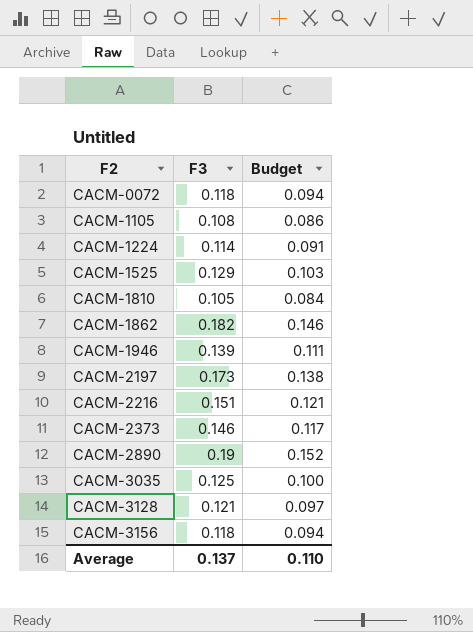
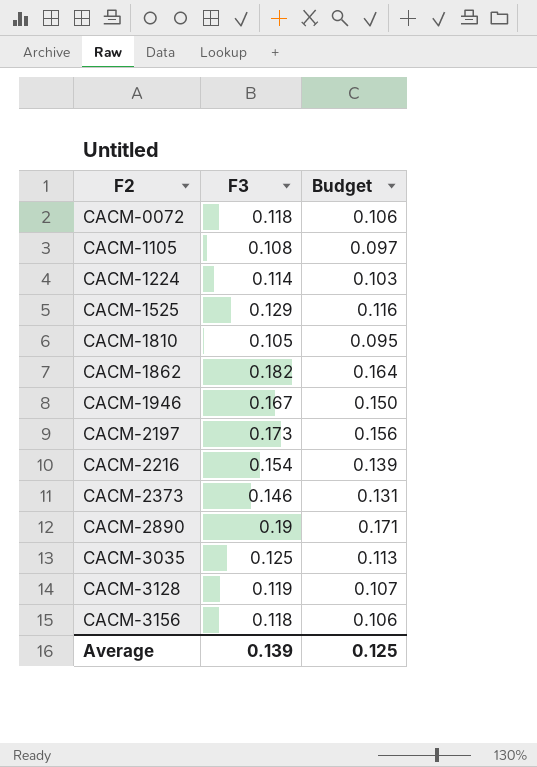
column Budget | formula: [F3] * 0.8 -> [F3] * 0.9
CACM-1946 | F3: 0.139 -> 0.167
CACM-2216 | F3: 0.151 -> 0.154
CACM-3128 | F3: 0.121 -> 0.119
Average | F3: 0.137 -> 0.139
Average | Budget: 0.110 -> 0.125

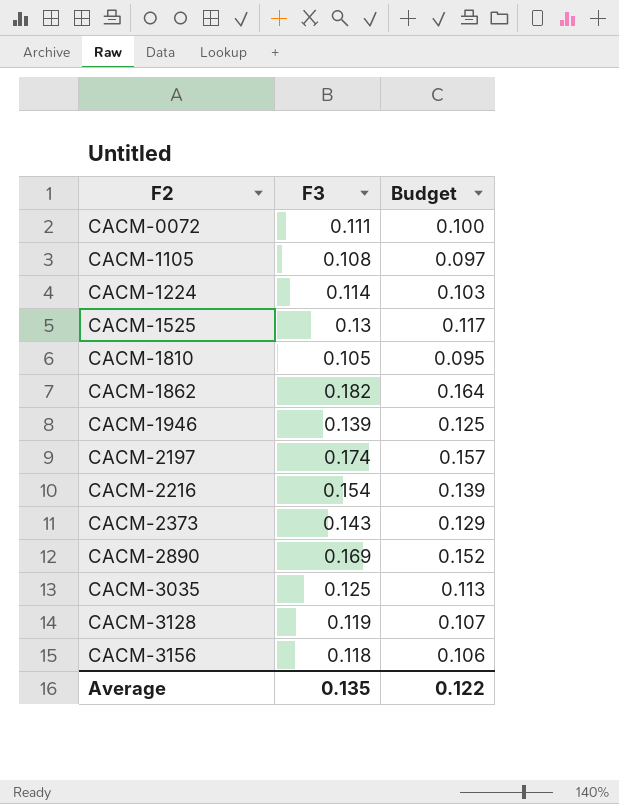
CACM-0072 | F3: 0.118 -> 0.111
CACM-0072 | Budget: 0.106 -> 0.100
CACM-1525 | F3: 0.129 -> 0.13
CACM-1525 | Budget: 0.116 -> 0.117
CACM-1946 | F3: 0.167 -> 0.139
CACM-1946 | Budget: 0.150 -> 0.125
CACM-2197 | F3: 0.173 -> 0.174
CACM-2197 | Budget: 0.156 -> 0.157
CACM-2373 | F3: 0.146 -> 0.143
CACM-2373 | Budget: 0.131 -> 0.129
CACM-2890 | F3: 0.19 -> 0.169
CACM-2890 | Budget: 0.171 -> 0.152
Average | F3: 0.139 -> 0.135
Average | Budget: 0.125 -> 0.122

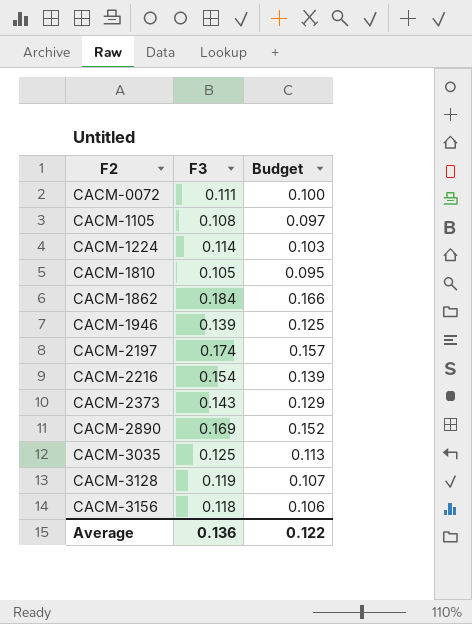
row CACM-1525: 0.13 | 0.117 -> none
CACM-1862 | F3: 0.182 -> 0.184
CACM-1862 | Budget: 0.164 -> 0.166
Average | F3: 0.135 -> 0.136

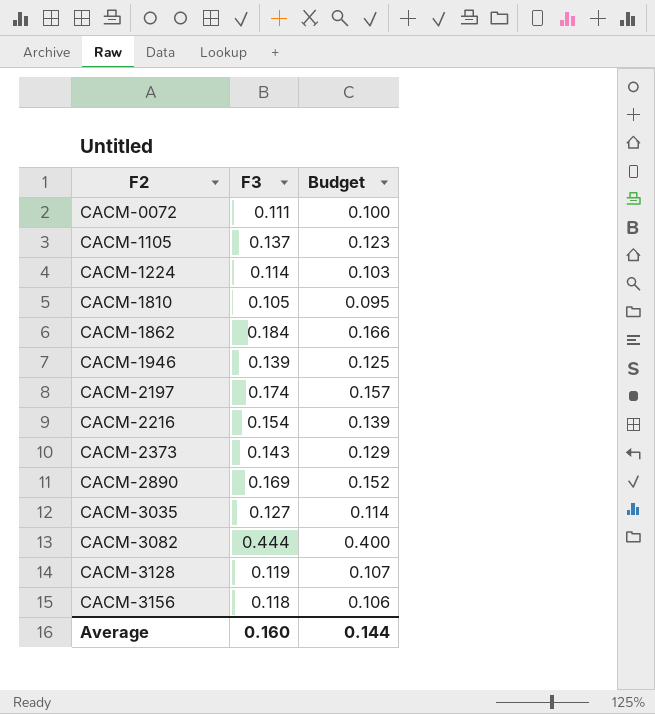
CACM-1105 | F3: 0.108 -> 0.137
CACM-1105 | Budget: 0.097 -> 0.123
CACM-3035 | F3: 0.125 -> 0.127
CACM-3035 | Budget: 0.113 -> 0.114
row CACM-3082: none -> 0.444 | 0.400
Average | F3: 0.136 -> 0.160
Average | Budget: 0.122 -> 0.144

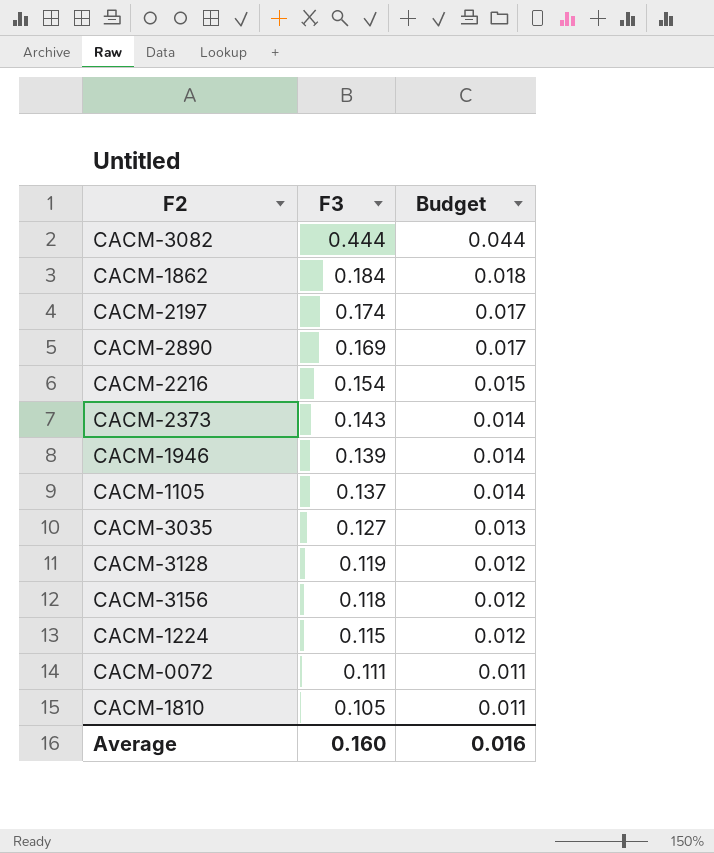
row order: F2 ascending -> F3 descending
column Budget | formula: [F3] * 0.9 -> [F3] * 0.1
CACM-1224 | F3: 0.114 -> 0.115
Average | Budget: 0.144 -> 0.016

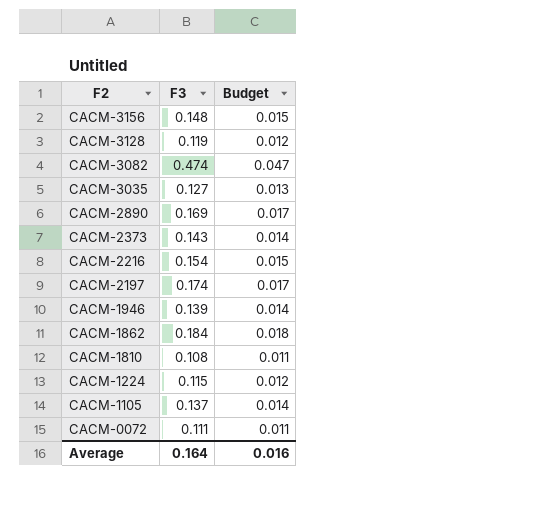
row order: F3 descending -> F2 descending
CACM-3156 | F3: 0.118 -> 0.148
CACM-3156 | Budget: 0.012 -> 0.015
CACM-3082 | F3: 0.444 -> 0.474
CACM-3082 | Budget: 0.044 -> 0.047
CACM-1810 | F3: 0.105 -> 0.108
Average | F3: 0.160 -> 0.164

